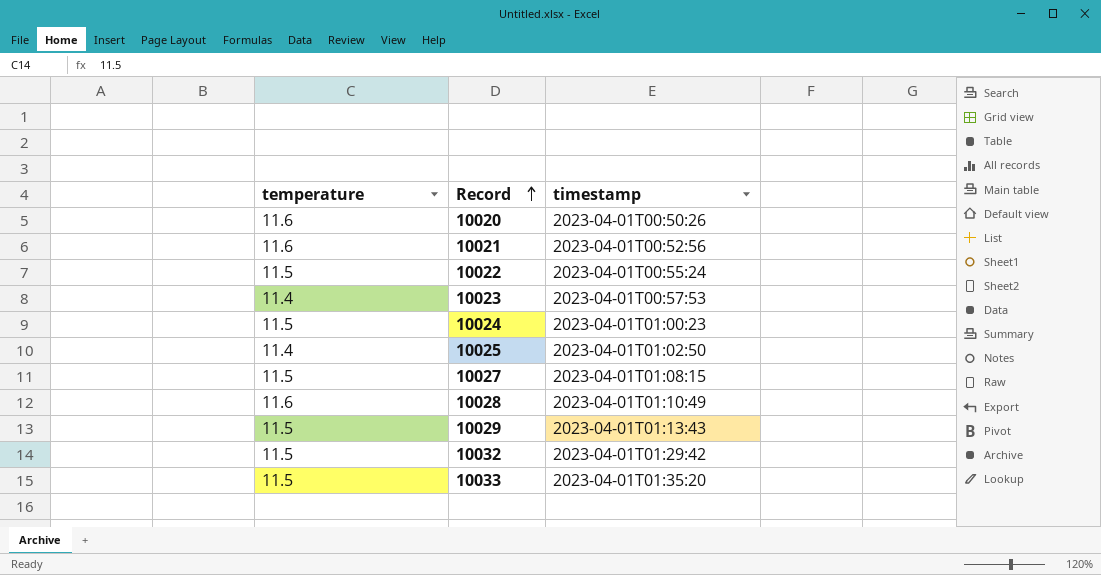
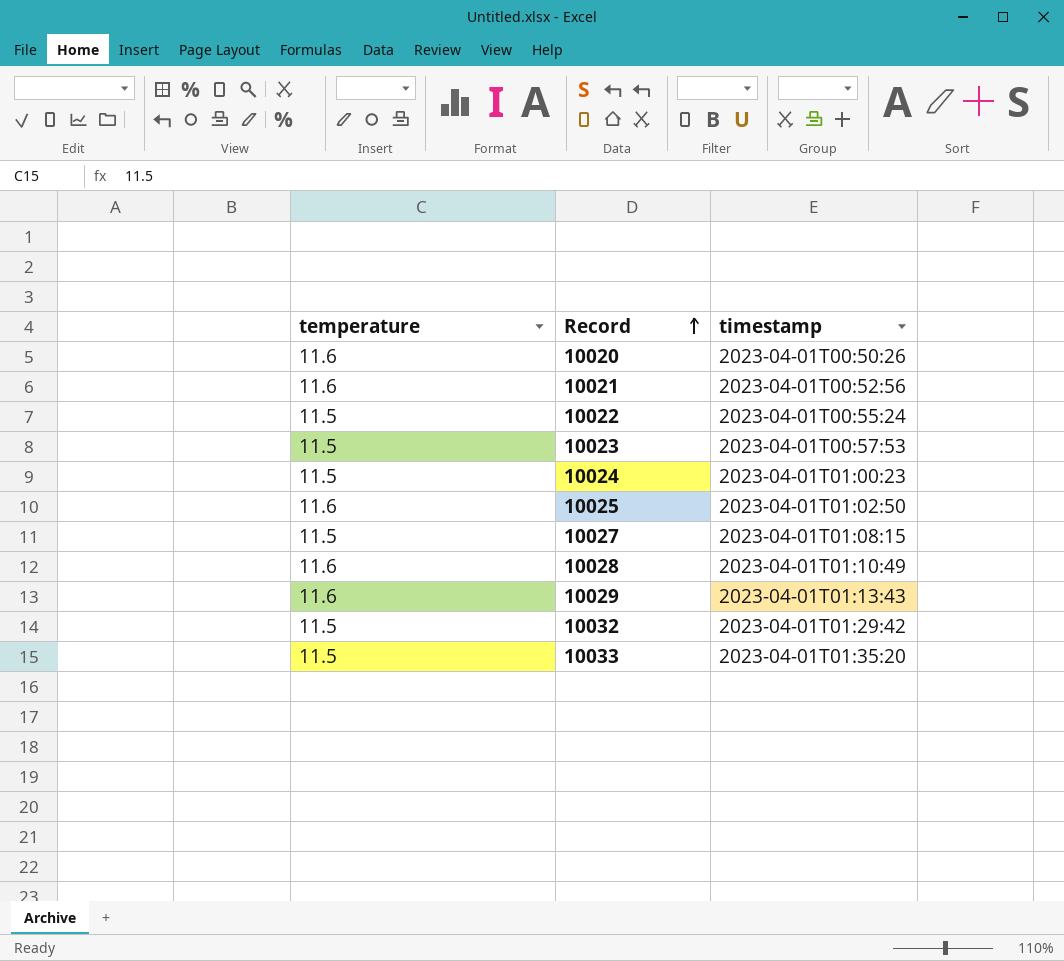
10023 | temperature: 11.4 -> 11.5
10025 | temperature: 11.4 -> 11.6
10029 | temperature: 11.5 -> 11.6

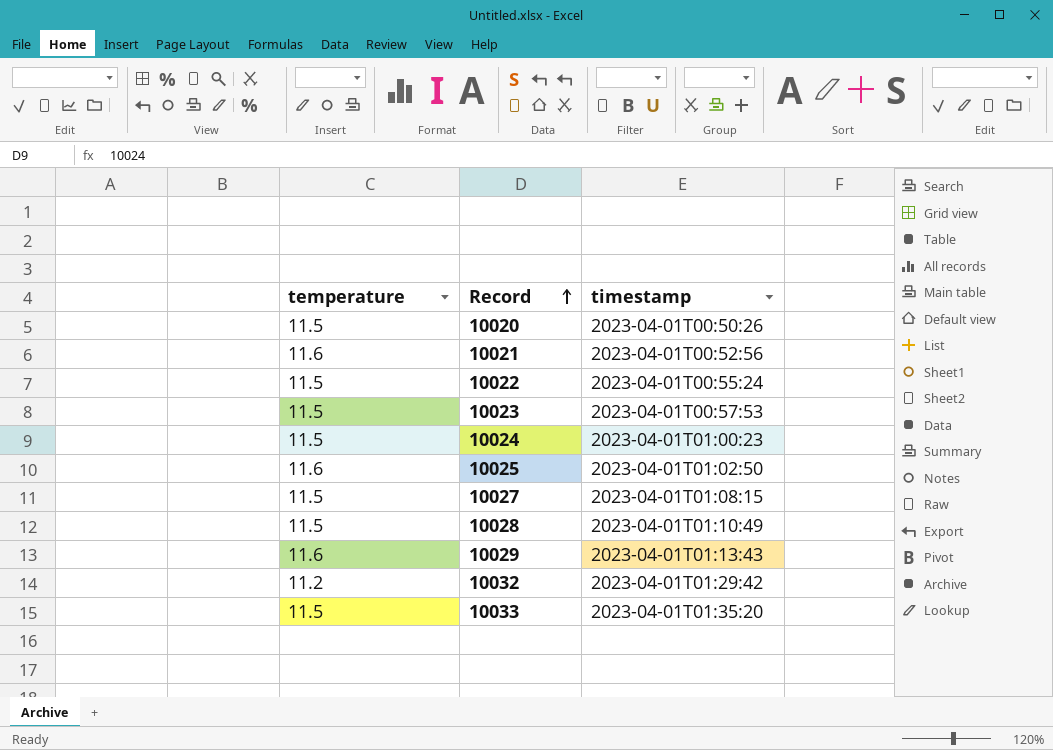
10020 | temperature: 11.6 -> 11.5
10028 | temperature: 11.6 -> 11.5
10032 | temperature: 11.5 -> 11.2

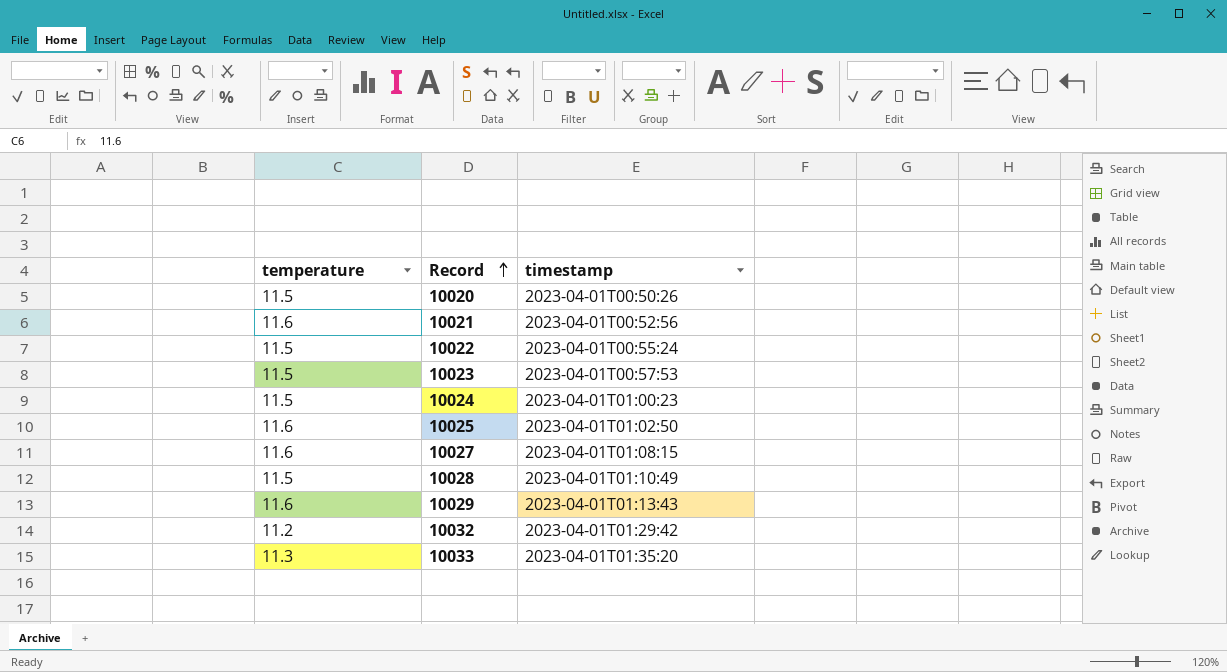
10027 | temperature: 11.5 -> 11.6
10033 | temperature: 11.5 -> 11.3

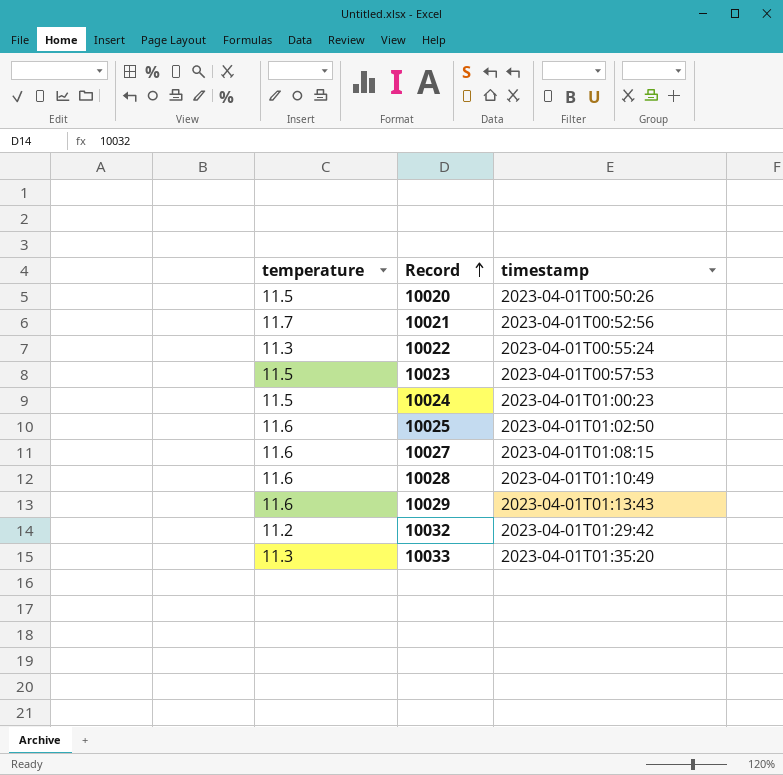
10021 | temperature: 11.6 -> 11.7
10022 | temperature: 11.5 -> 11.3
10028 | temperature: 11.5 -> 11.6

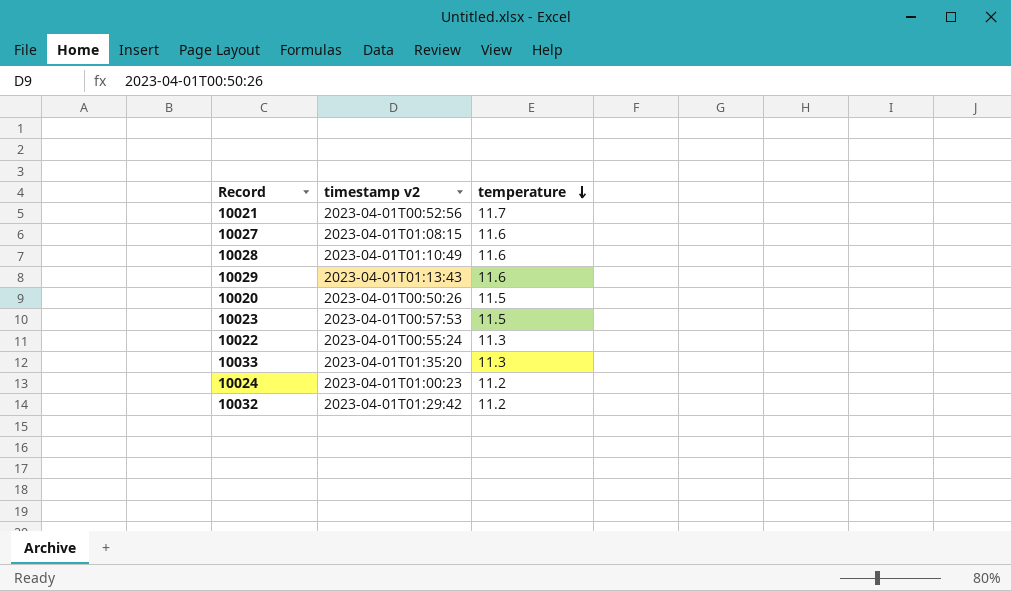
row order: Record ascending -> temperature descending
column name: timestamp -> timestamp v2
column temperature | position: 1 -> 3
row 10025: 11.6 | 2023-04-01T01:02:50 -> none
10024 | temperature: 11.5 -> 11.2

